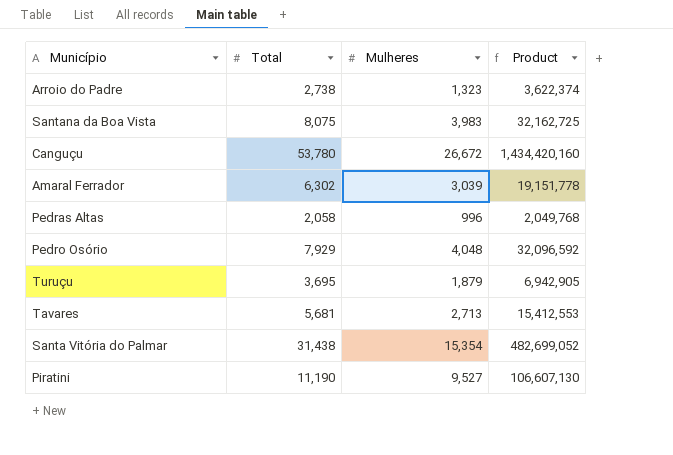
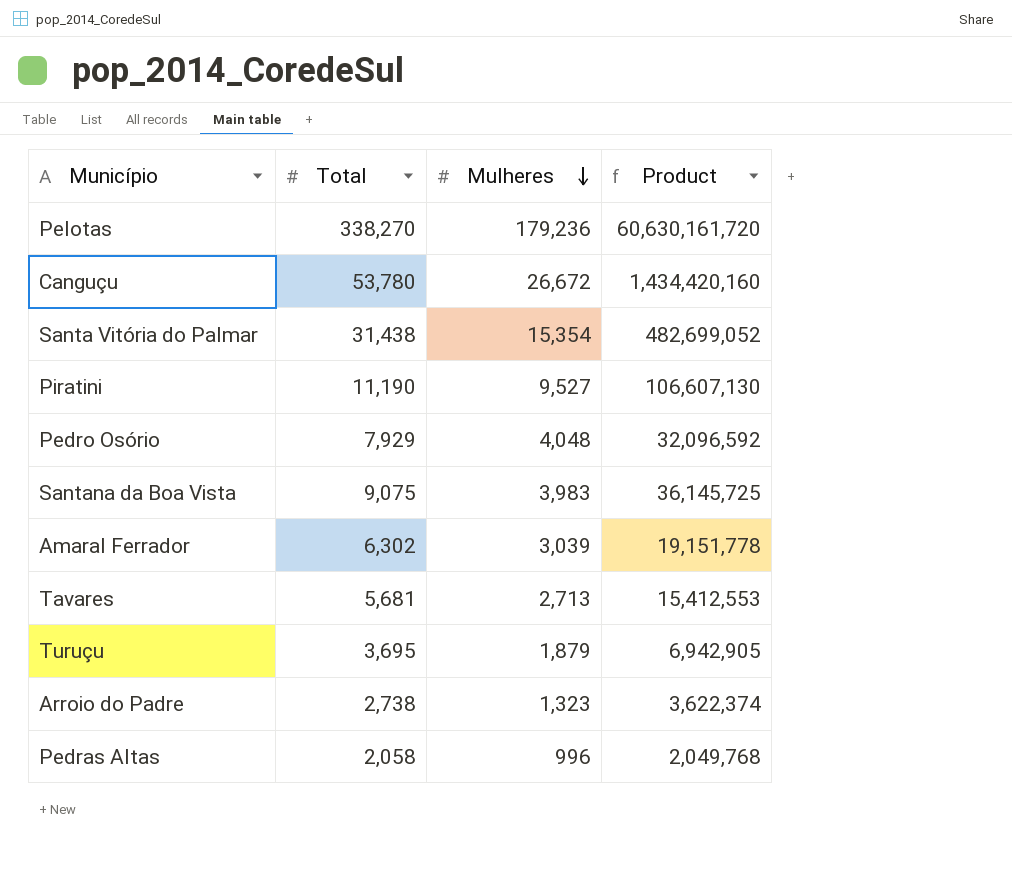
row order: none -> Mulheres descending
row Pelotas: none -> 338,270 | 179,236 | 60,630,161,720
Santana da Boa Vista | Total: 8,075 -> 9,075
Santana da Boa Vista | Product: 32,162,725 -> 36,145,725

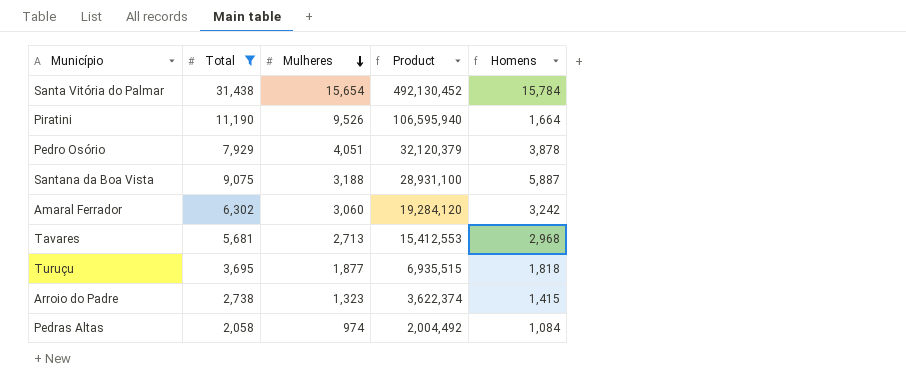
filter: none -> Total <= 31,438
column Homens | formula: none -> [Total] - [Mulheres]
Santa Vitória do Palmar | Mulheres: 15,354 -> 15,654
Santa Vitória do Palmar | Product: 482,699,052 -> 492,130,452
Piratini | Mulheres: 9,527 -> 9,526
Piratini | Product: 106,607,130 -> 106,595,940
Pedro Osório | Mulheres: 4,048 -> 4,051
Pedro Osório | Product: 32,096,592 -> 32,120,379
Santana da Boa Vista | Mulheres: 3,983 -> 3,188
Santana da Boa Vista | Product: 36,145,725 -> 28,931,100
Amaral Ferrador | Mulheres: 3,039 -> 3,060
Amaral Ferrador | Product: 19,151,778 -> 19,284,120
Turuçu | Mulheres: 1,879 -> 1,877
Turuçu | Product: 6,942,905 -> 6,935,515
Pedras Altas | Mulheres: 996 -> 974
Pedras Altas | Product: 2,049,768 -> 2,004,492

